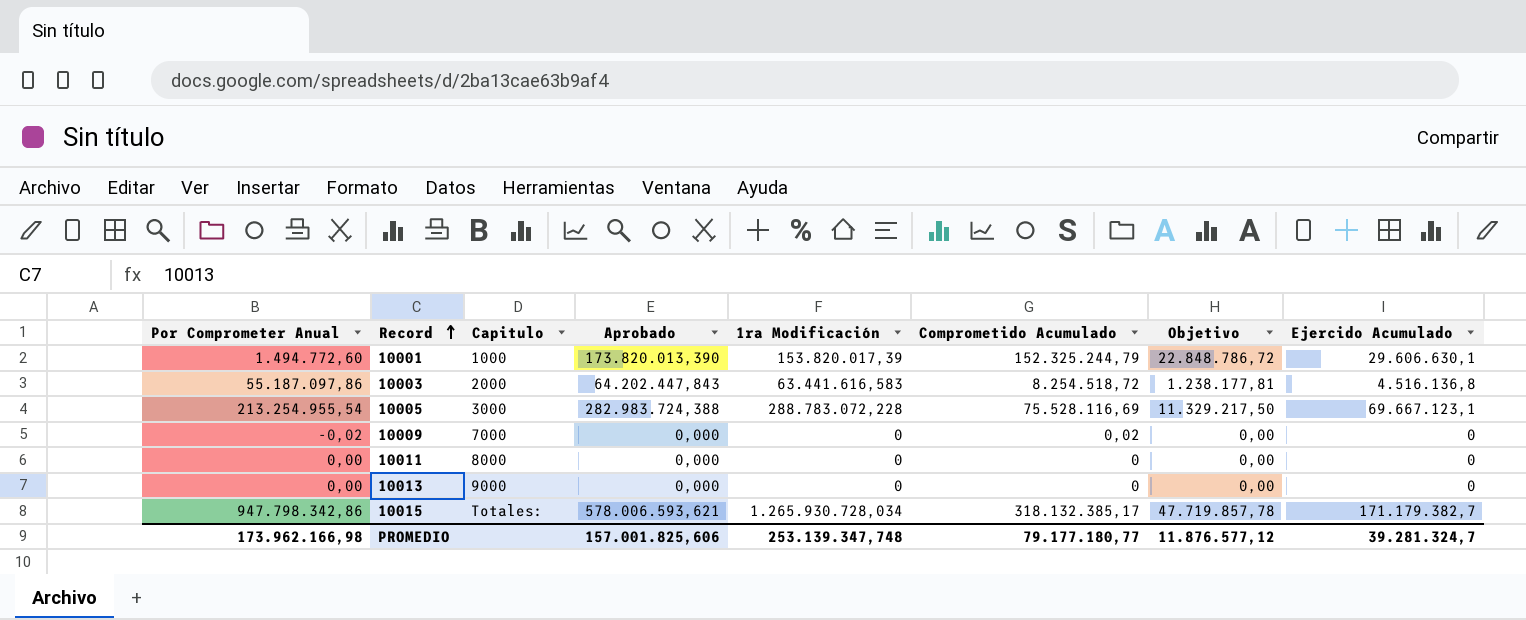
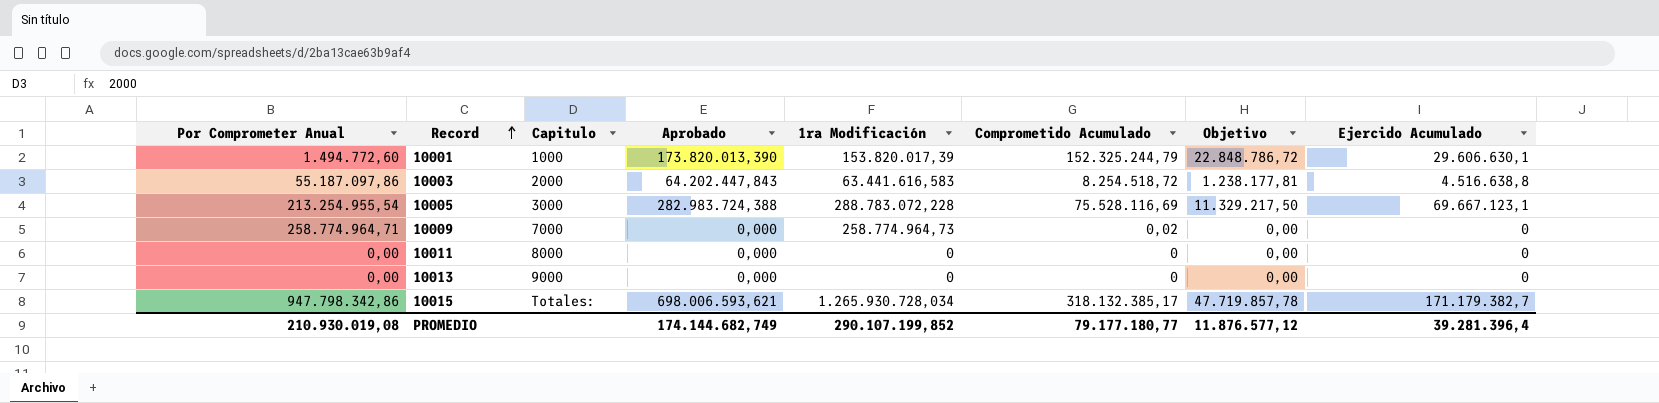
10003 | Ejercido Acumulado: 4.516.136,8 -> 4.516.638,8
10009 | Por Comprometer Anual: -0,02 -> 258.774.964,71
10009 | 1ra Modificación: 0 -> 258.774.964,73
10015 | Aprobado: 578.006.593,621 -> 698.006.593,621
PROMEDIO | Por Comprometer Anual: 173.962.166,98 -> 210.930.019,08
PROMEDIO | Aprobado: 157.001.825,606 -> 174.144.682,749
PROMEDIO | 1ra Modificación: 253.139.347,748 -> 290.107.199,852
PROMEDIO | Ejercido Acumulado: 39.281.324,7 -> 39.281.396,4

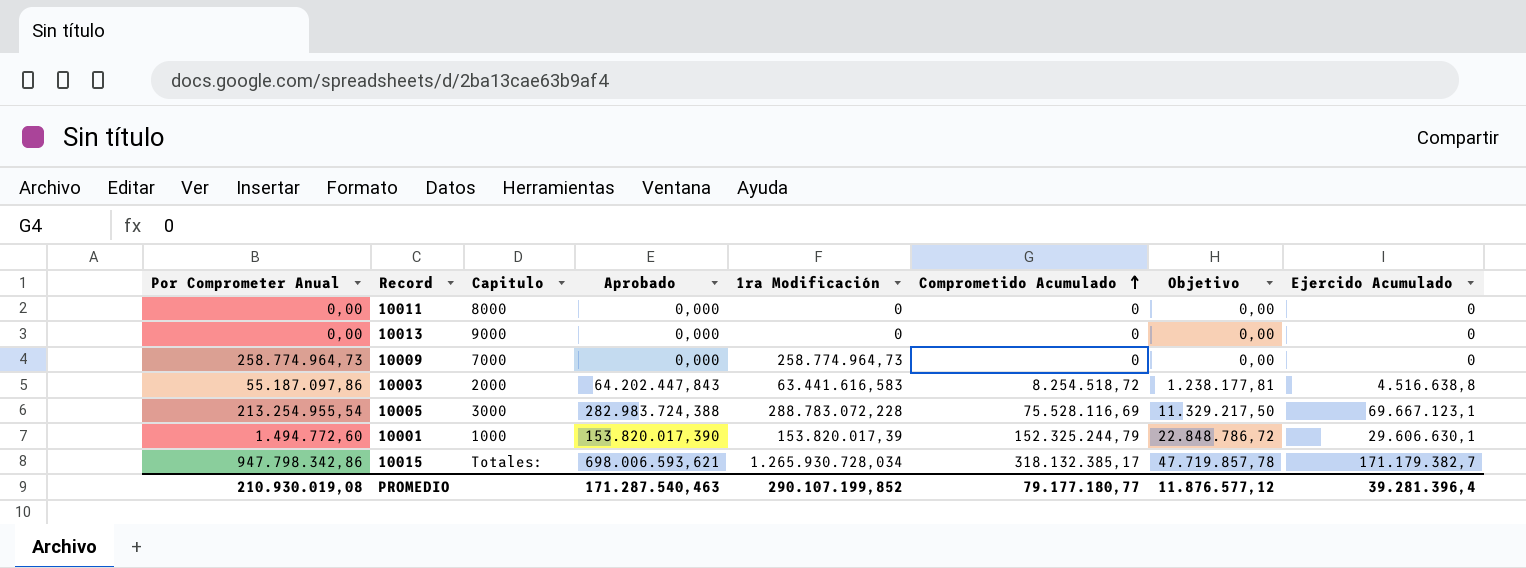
row order: Record ascending -> Comprometido Acumulado ascending
10009 | Por Comprometer Anual: 258.774.964,71 -> 258.774.964,73
10009 | Comprometido Acumulado: 0,02 -> 0
10001 | Aprobado: 173.820.013,390 -> 153.820.017,390
PROMEDIO | Aprobado: 174.144.682,749 -> 171.287.540,463

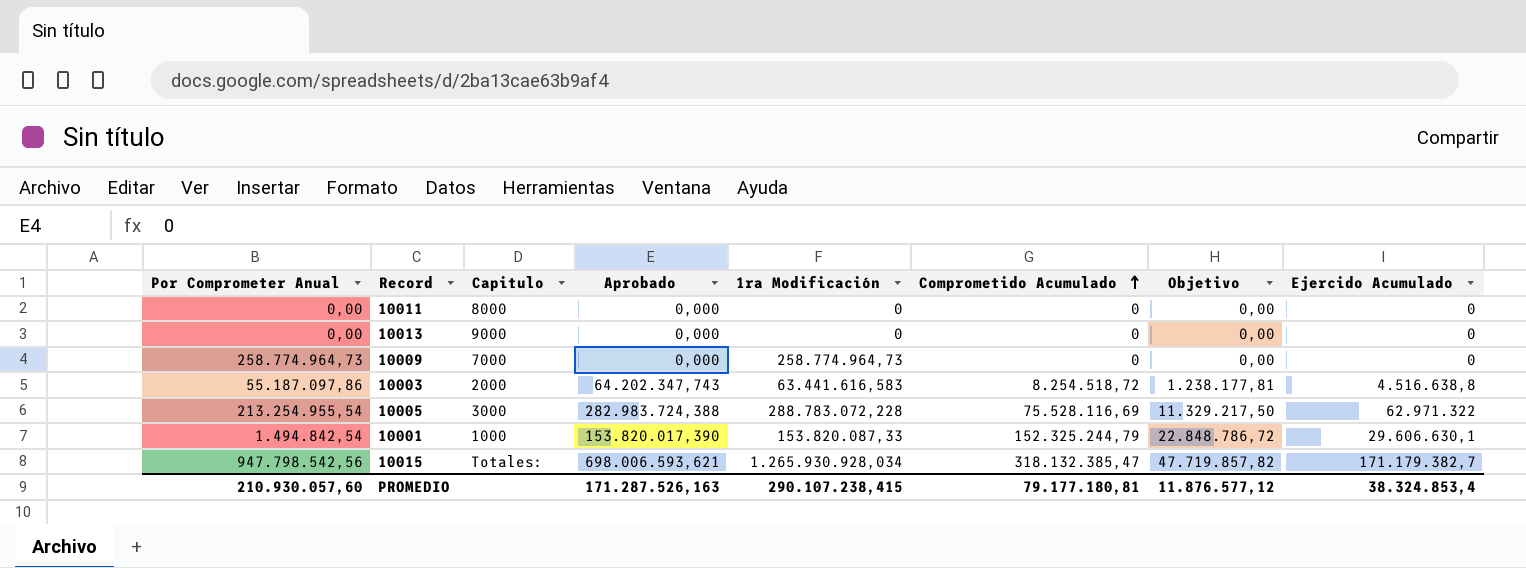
10003 | Aprobado: 64.202.447,843 -> 64.202.347,743
10005 | Ejercido Acumulado: 69.667.123,1 -> 62.971.322
10001 | Por Comprometer Anual: 1.494.772,60 -> 1.494.842,54
10001 | 1ra Modificación: 153.820.017,39 -> 153.820.087,33
10015 | Por Comprometer Anual: 947.798.342,86 -> 947.798.542,56
10015 | 1ra Modificación: 1.265.930.728,034 -> 1.265.930.928,034
10015 | Comprometido Acumulado: 318.132.385,17 -> 318.132.385,47
10015 | Objetivo: 47.719.857,78 -> 47.719.857,82
PROMEDIO | Por Comprometer Anual: 210.930.019,08 -> 210.930.057,60
PROMEDIO | Aprobado: 171.287.540,463 -> 171.287.526,163
PROMEDIO | 1ra Modificación: 290.107.199,852 -> 290.107.238,415
PROMEDIO | Comprometido Acumulado: 79.177.180,77 -> 79.177.180,81
PROMEDIO | Ejercido Acumulado: 39.281.396,4 -> 38.324.853,4

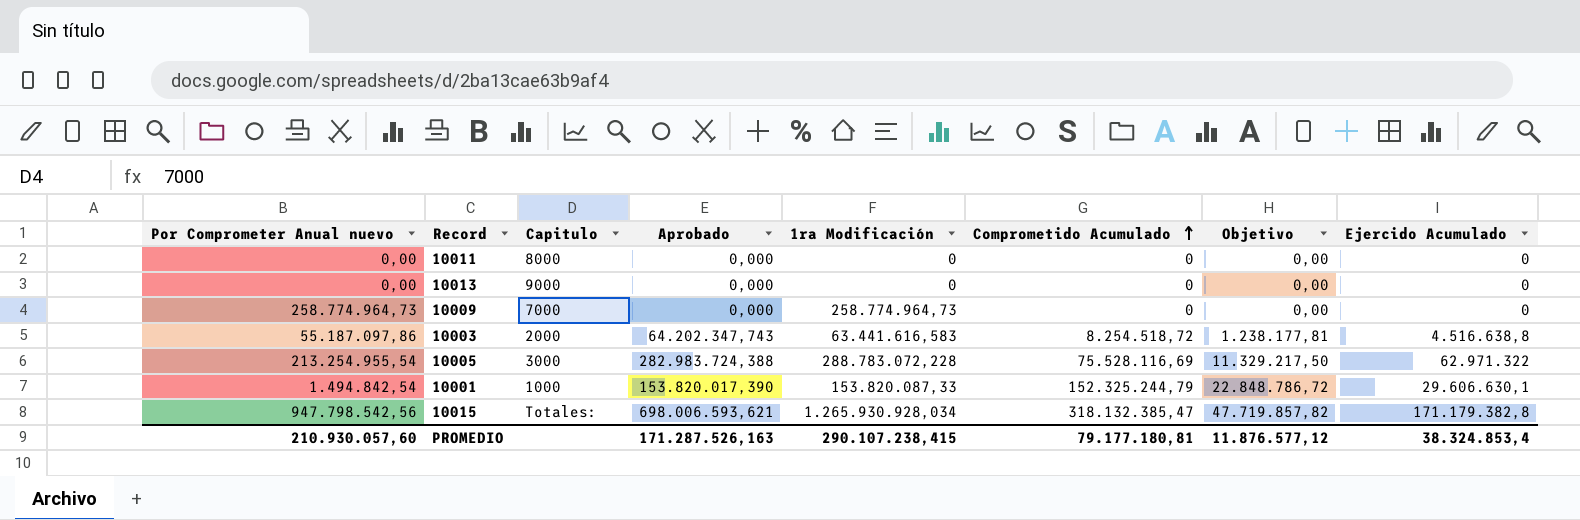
column name: Por Comprometer Anual -> Por Comprometer Anual nuevo
10015 | Ejercido Acumulado: 171.179.382,7 -> 171.179.382,8

